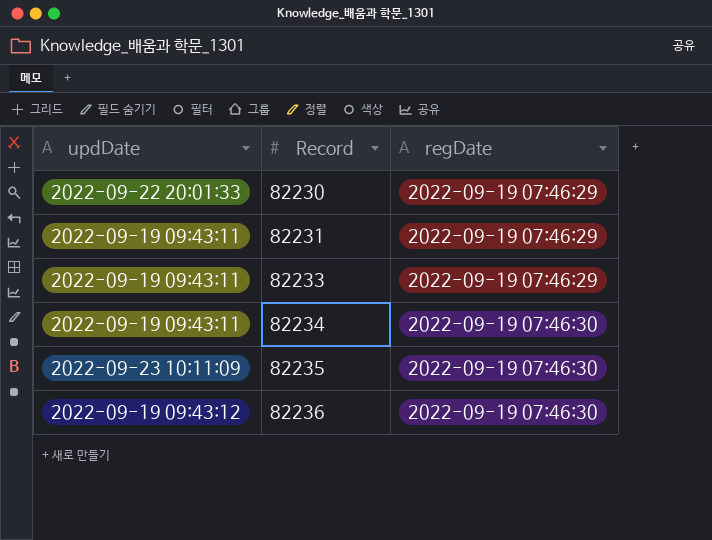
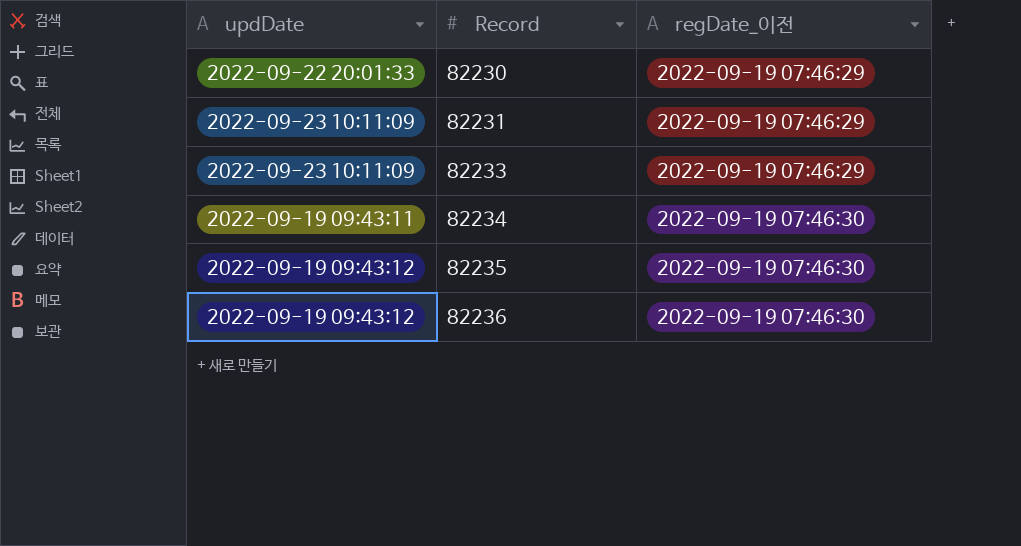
column name: regDate -> regDate_이전
82231 | updDate: 2022-09-19 09:43:11 -> 2022-09-23 10:11:09
82233 | updDate: 2022-09-19 09:43:11 -> 2022-09-23 10:11:09
82235 | updDate: 2022-09-23 10:11:09 -> 2022-09-19 09:43:12

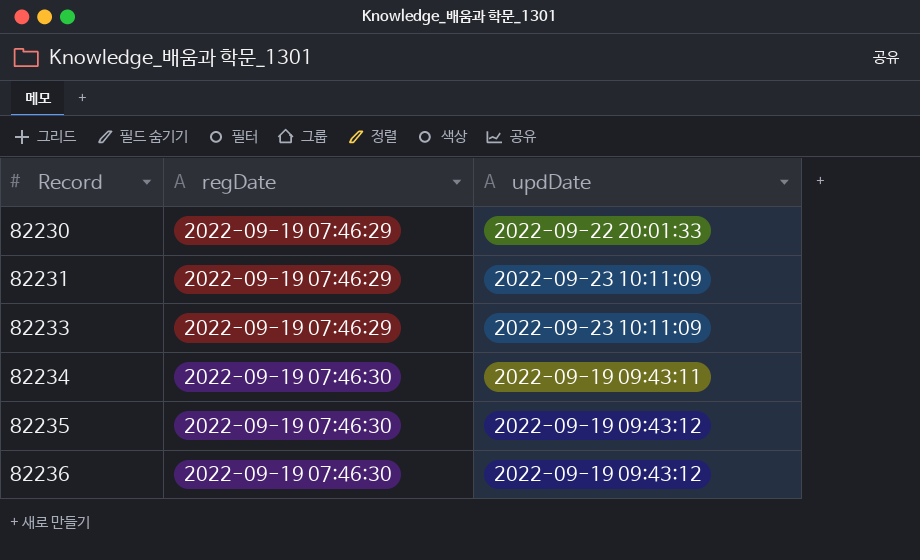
column name: regDate_이전 -> regDate
column updDate | position: 1 -> 3

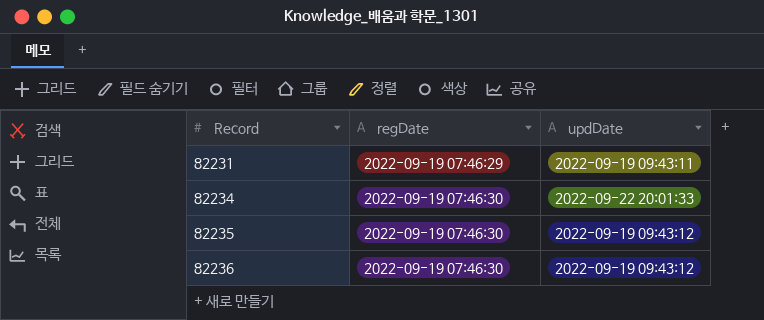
row 82230: 2022-09-19 07:46:29 | 2022-09-22 20:01:33 -> none
row 82233: 2022-09-19 07:46:29 | 2022-09-23 10:11:09 -> none
82231 | updDate: 2022-09-23 10:11:09 -> 2022-09-19 09:43:11
82234 | updDate: 2022-09-19 09:43:11 -> 2022-09-22 20:01:33

